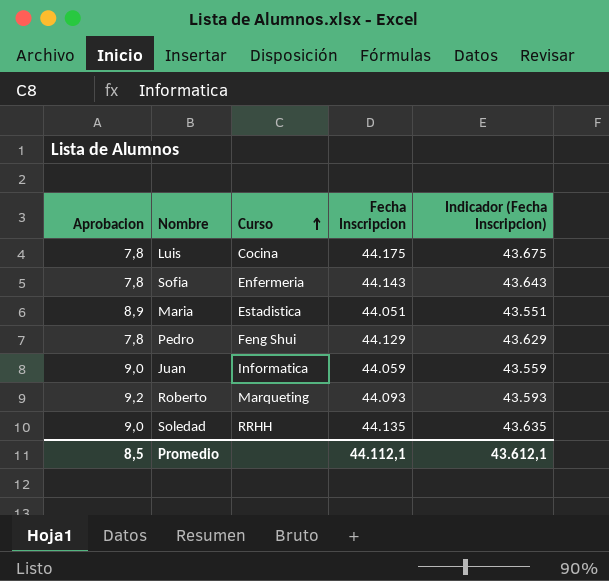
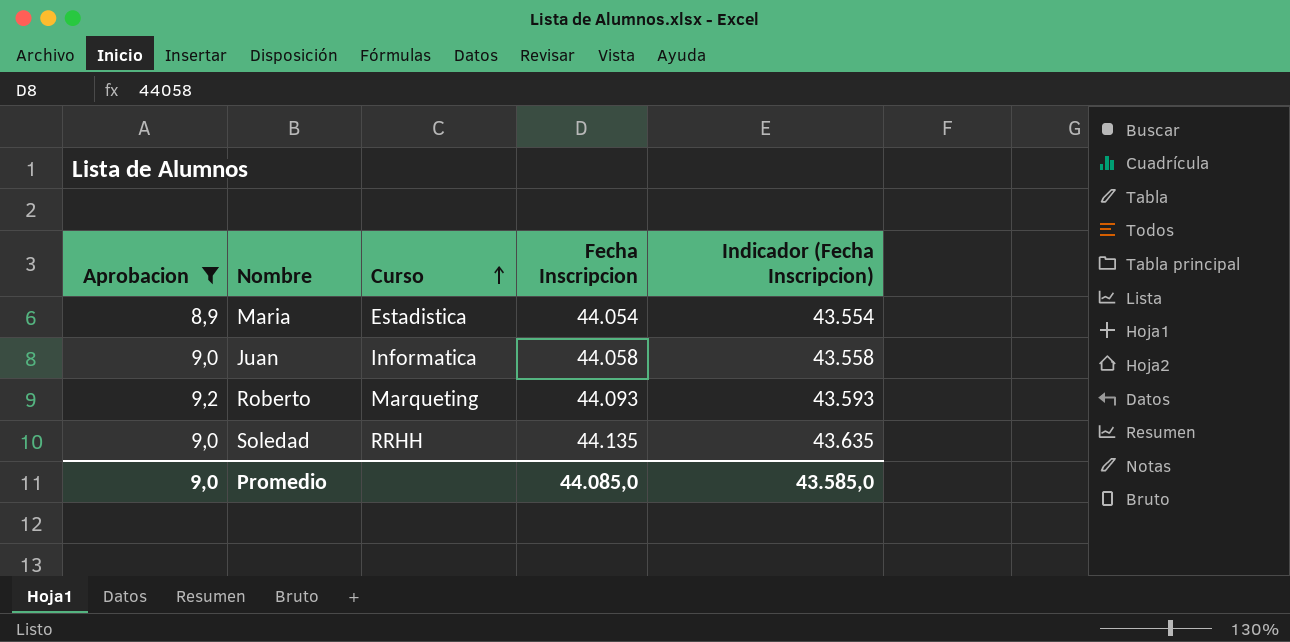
filter: none -> Aprobacion != 7,8
Maria | Fecha Inscripcion: 44.051 -> 44.054
Maria | Indicador (Fecha Inscripcion): 43.551 -> 43.554
Juan | Fecha Inscripcion: 44.059 -> 44.058
Juan | Indicador (Fecha Inscripcion): 43.559 -> 43.558
Promedio | Aprobacion: 8,5 -> 9,0
Promedio | Fecha Inscripcion: 44.112,1 -> 44.085,0
Promedio | Indicador (Fecha Inscripcion): 43.612,1 -> 43.585,0

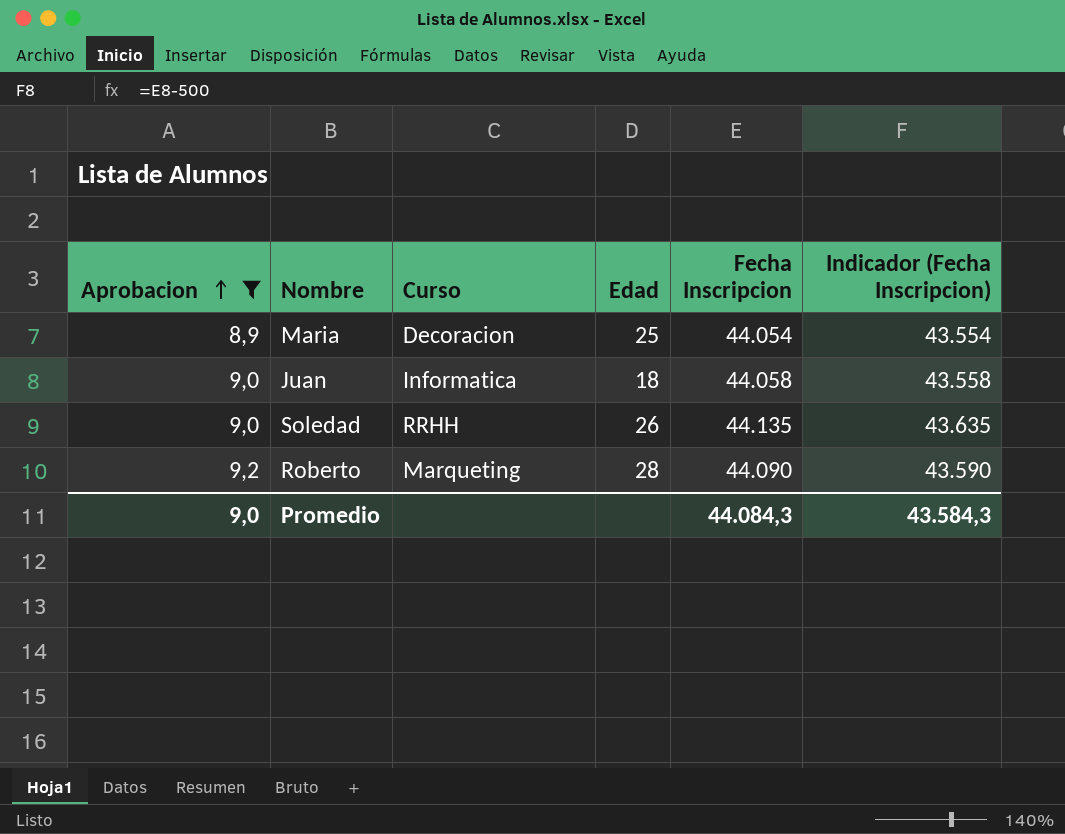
row order: Curso ascending -> Aprobacion ascending
column Edad | position: none -> 4
Maria | Curso: Estadistica -> Decoracion
Roberto | Fecha Inscripcion: 44.093 -> 44.090
Roberto | Indicador (Fecha Inscripcion): 43.593 -> 43.590
Promedio | Fecha Inscripcion: 44.085,0 -> 44.084,3
Promedio | Indicador (Fecha Inscripcion): 43.585,0 -> 43.584,3

